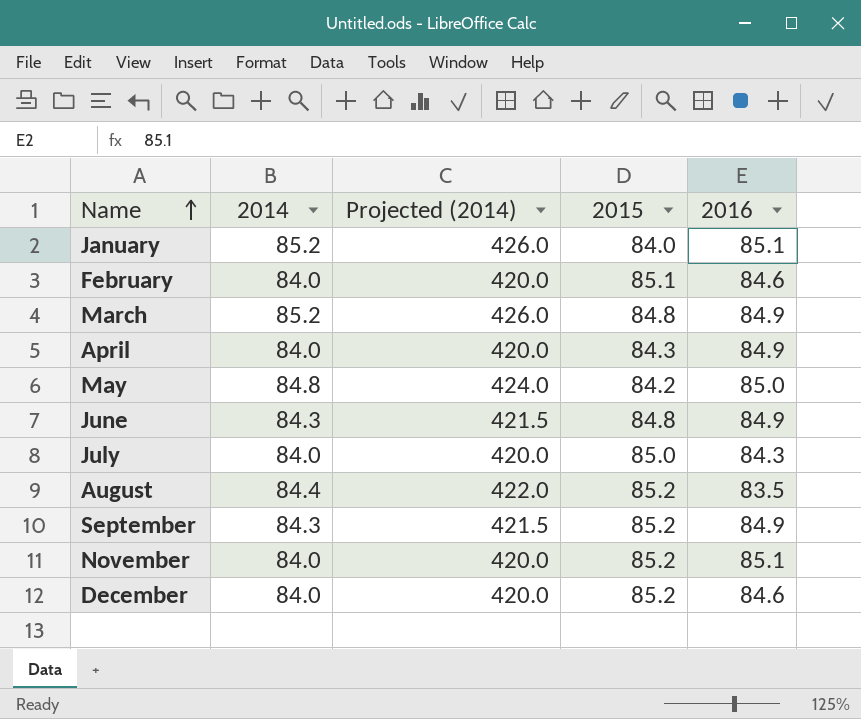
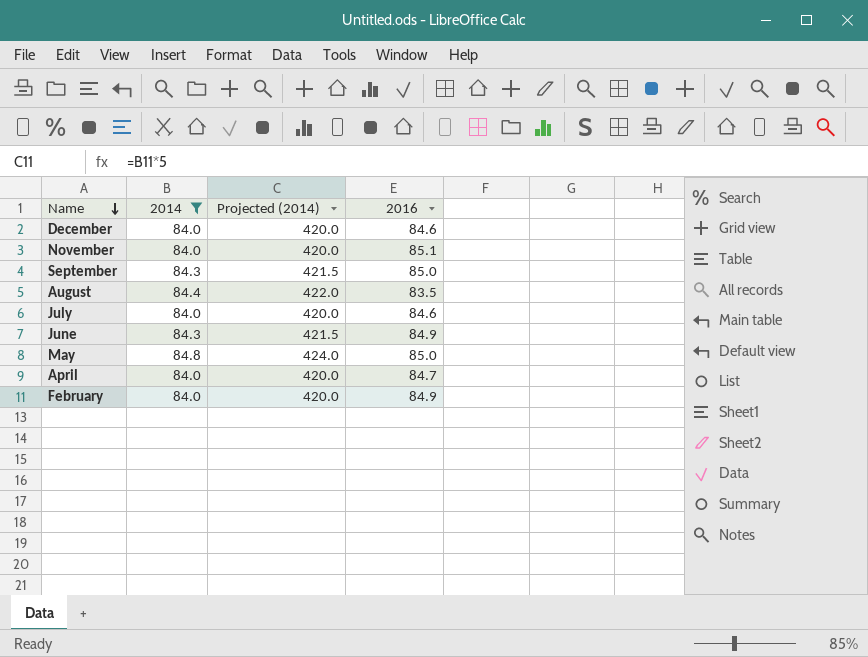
filter: none -> 2014 != 85.2
row order: Name ascending -> Name descending
column 2015 | position: 4 -> none
September | 2016: 84.9 -> 85.0
July | 2016: 84.3 -> 84.6
April | 2016: 84.9 -> 84.7
February | 2016: 84.6 -> 84.9

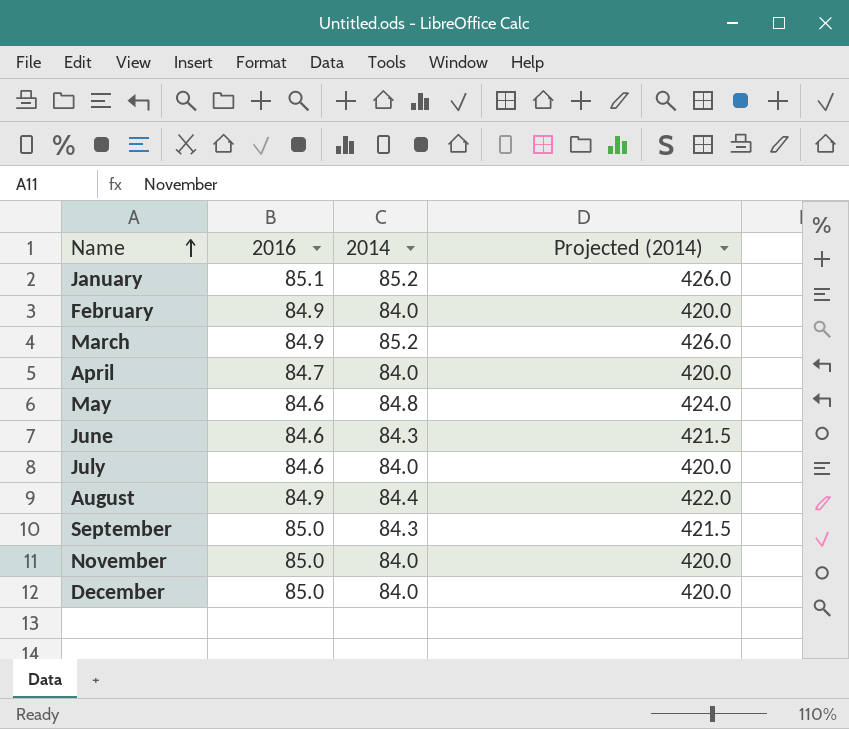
filter: 2014 != 85.2 -> none
row order: Name descending -> Name ascending
column 2016 | position: 4 -> 2
May | 2016: 85.0 -> 84.6
June | 2016: 84.9 -> 84.6
August | 2016: 83.5 -> 84.9
November | 2016: 85.1 -> 85.0
December | 2016: 84.6 -> 85.0

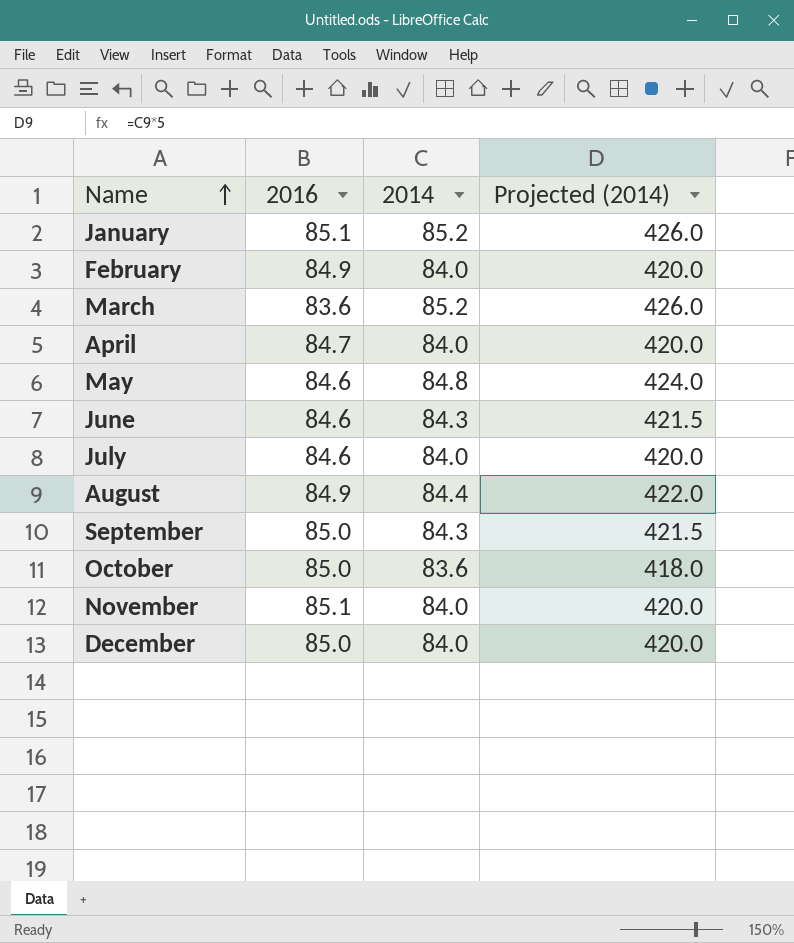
March | 2016: 84.9 -> 83.6
row October: none -> 85.0 | 83.6 | 418.0
November | 2016: 85.0 -> 85.1

